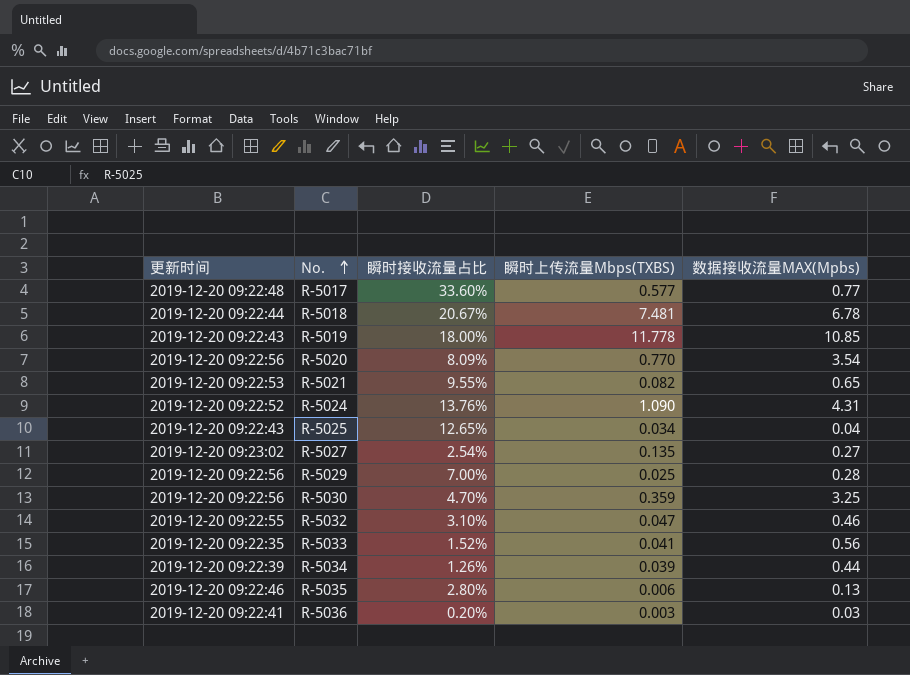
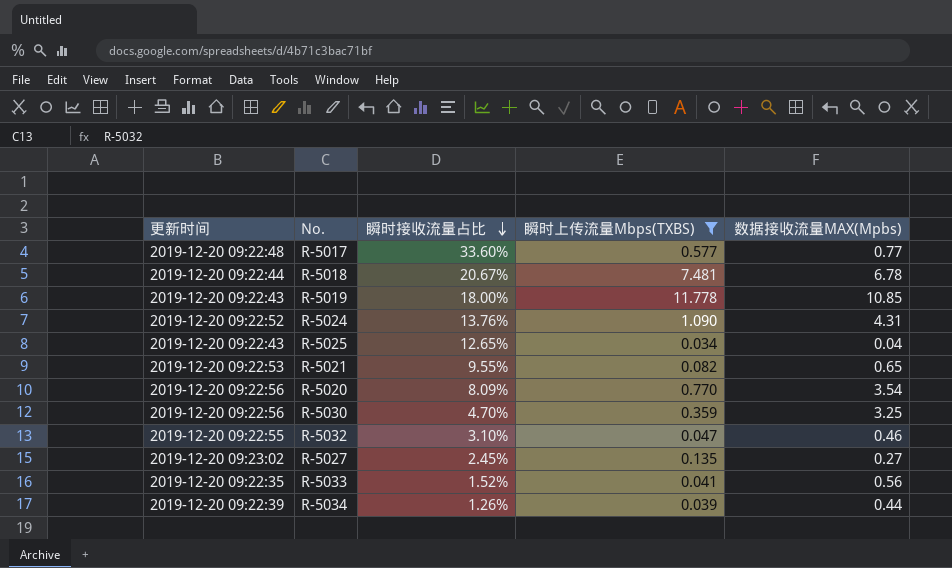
filter: none -> 瞬时上传流量Mbps(TXBS) >= 0.034
row order: No. ascending -> 瞬时接收流量占比 descending
R-5027 | 瞬时接收流量占比: 2.54% -> 2.45%

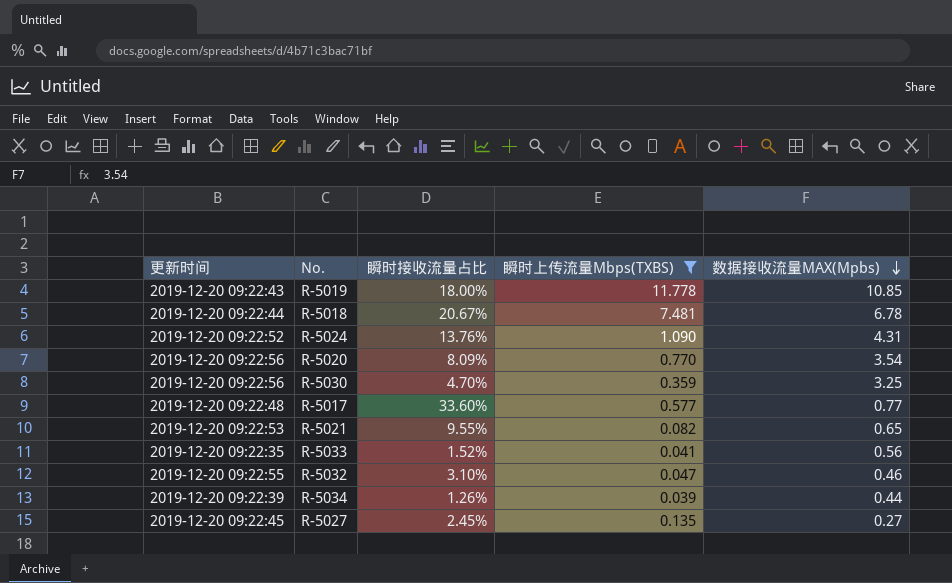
row order: 瞬时接收流量占比 descending -> 数据接收流量MAX(Mpbs) descending
row R-5025: 2019-12-20 09:22:43 | 12.65% | 0.034 | 0.04 -> none
R-5027 | 更新时间: 2019-12-20 09:23:02 -> 2019-12-20 09:22:45

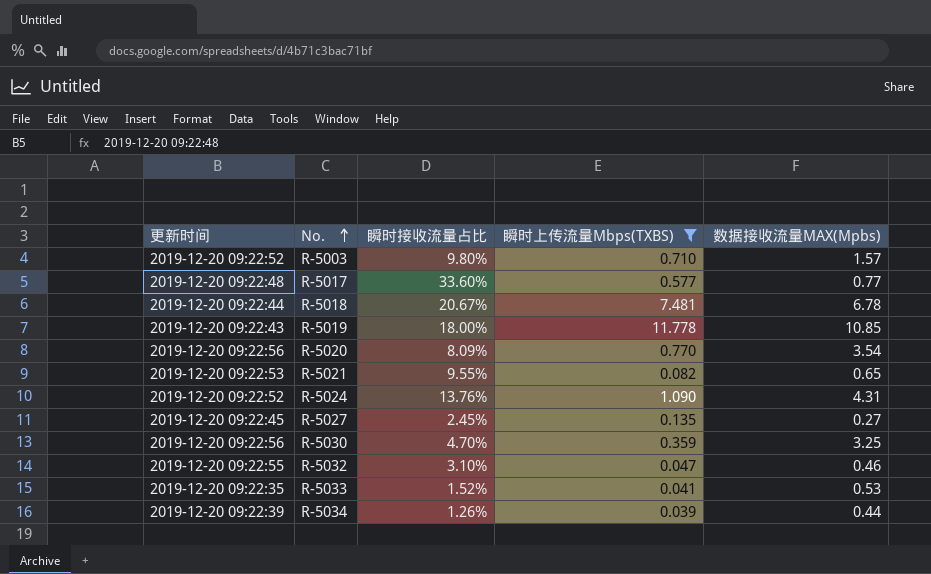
row order: 数据接收流量MAX(Mpbs) descending -> No. ascending
row R-5003: none -> 2019-12-20 09:22:52 | 9.80% | 0.710 | 1.57
R-5033 | 数据接收流量MAX(Mpbs): 0.56 -> 0.53

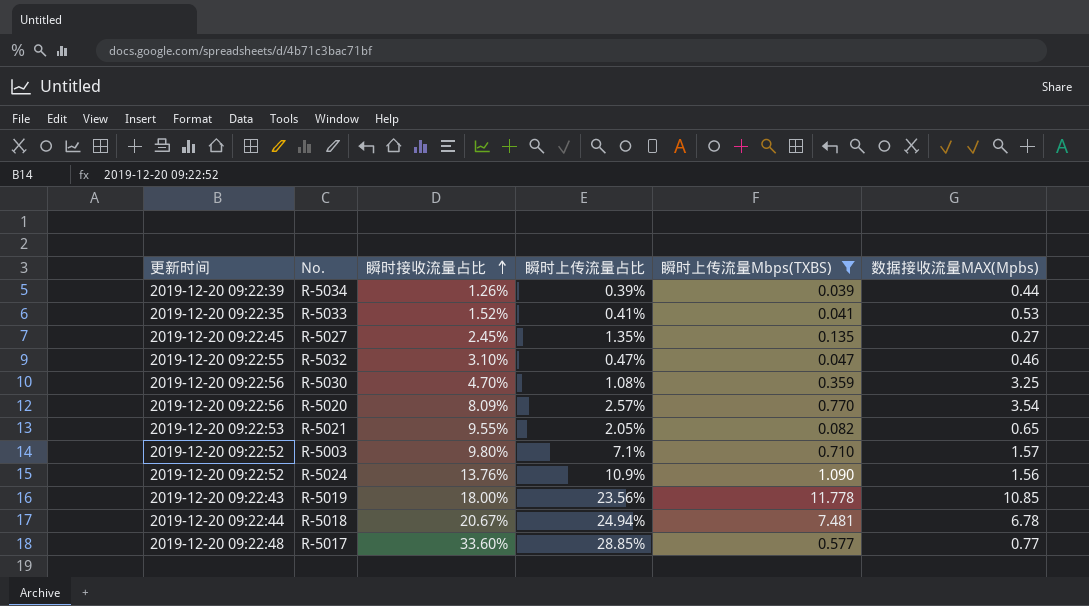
row order: No. ascending -> 瞬时接收流量占比 ascending
column 瞬时上传流量占比 | position: none -> 4
R-5024 | 数据接收流量MAX(Mpbs): 4.31 -> 1.56

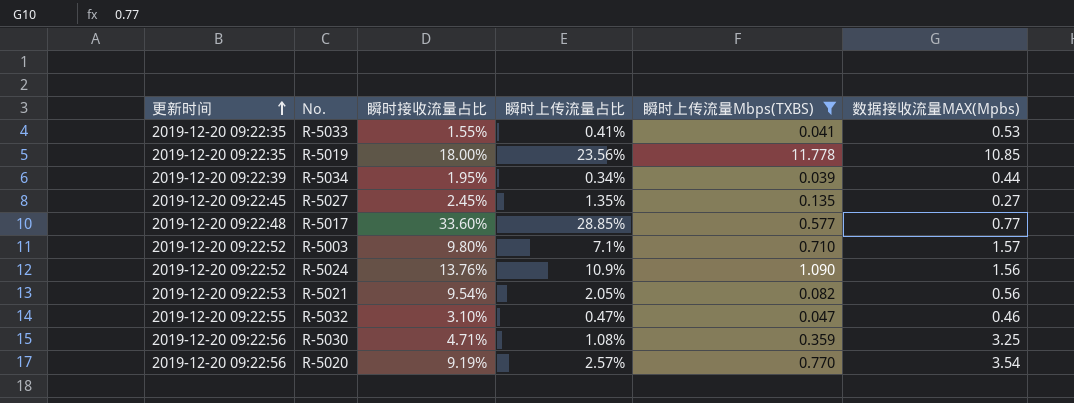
row order: 瞬时接收流量占比 ascending -> 更新时间 ascending
row R-5018: 2019-12-20 09:22:44 | 20.67% | 24.94% | 7.481 | 6.78 -> none
R-5033 | 瞬时接收流量占比: 1.52% -> 1.55%
R-5019 | 更新时间: 2019-12-20 09:22:43 -> 2019-12-20 09:22:35
R-5034 | 瞬时接收流量占比: 1.26% -> 1.95%
R-5034 | 瞬时上传流量占比: 0.39% -> 0.34%
R-5021 | 瞬时接收流量占比: 9.55% -> 9.54%
R-5021 | 数据接收流量MAX(Mpbs): 0.65 -> 0.56
R-5030 | 瞬时接收流量占比: 4.70% -> 4.71%
R-5020 | 瞬时接收流量占比: 8.09% -> 9.19%

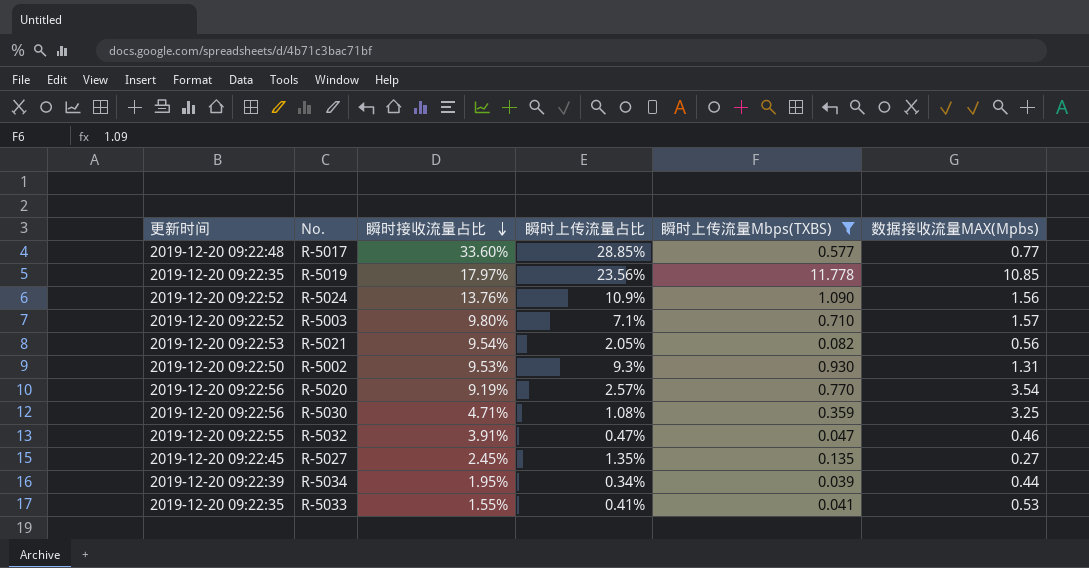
row order: 更新时间 ascending -> 瞬时接收流量占比 descending
R-5019 | 瞬时接收流量占比: 18.00% -> 17.97%
row R-5002: none -> 2019-12-20 09:22:50 | 9.53% | 9.3% | 0.930 | 1.31
R-5032 | 瞬时接收流量占比: 3.10% -> 3.91%

